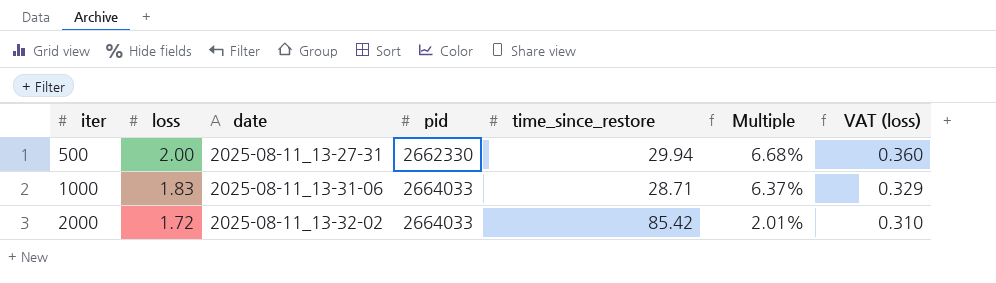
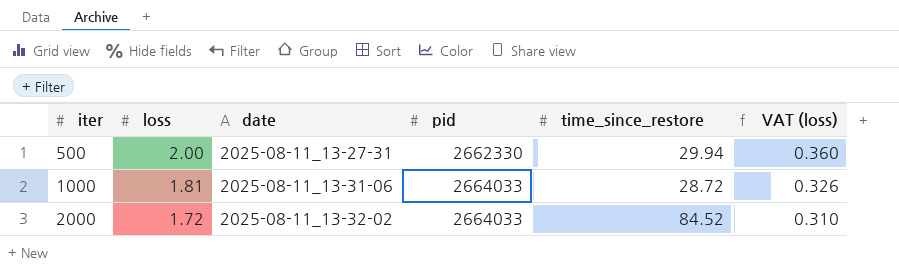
column Multiple | formula: [loss] / [time_since_restore] -> none
1000 | loss: 1.83 -> 1.81
1000 | time_since_restore: 28.71 -> 28.72
1000 | VAT (loss): 0.329 -> 0.326
2000 | time_since_restore: 85.42 -> 84.52

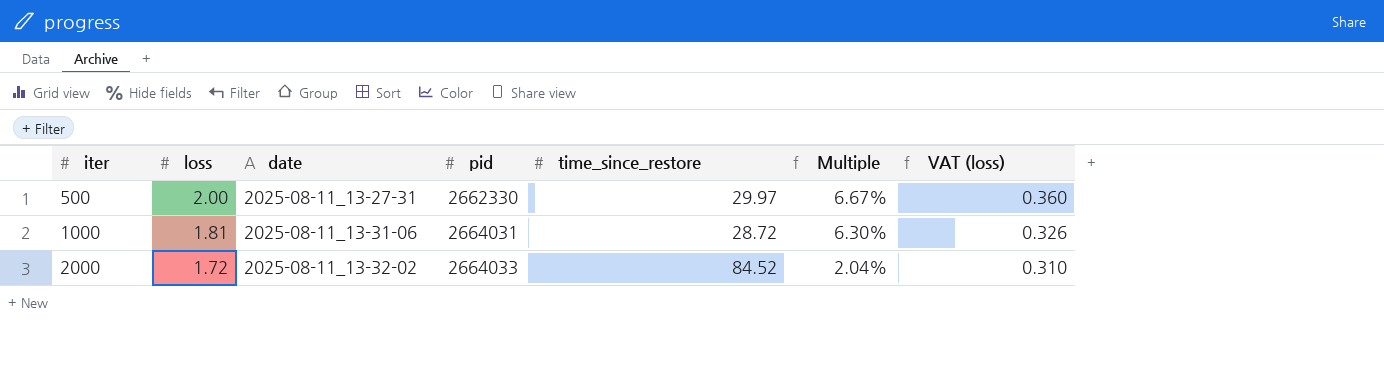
column Multiple | formula: none -> [loss] / [time_since_restore]
500 | time_since_restore: 29.94 -> 29.97
1000 | pid: 2664033 -> 2664031

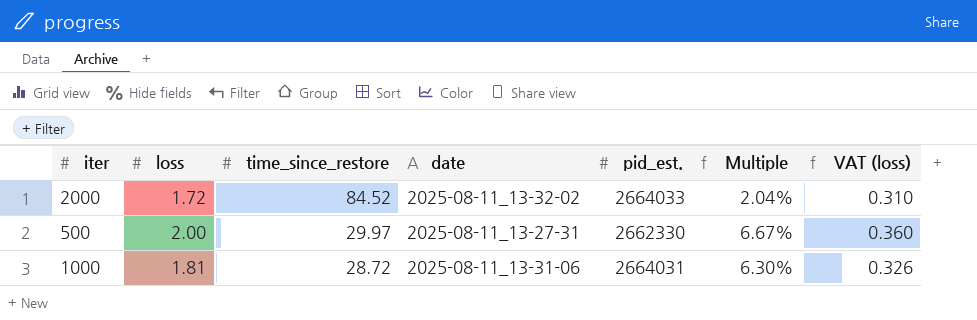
row order: iter ascending -> time_since_restore descending
column time_since_restore | position: 5 -> 3
column name: pid -> pid_est.

